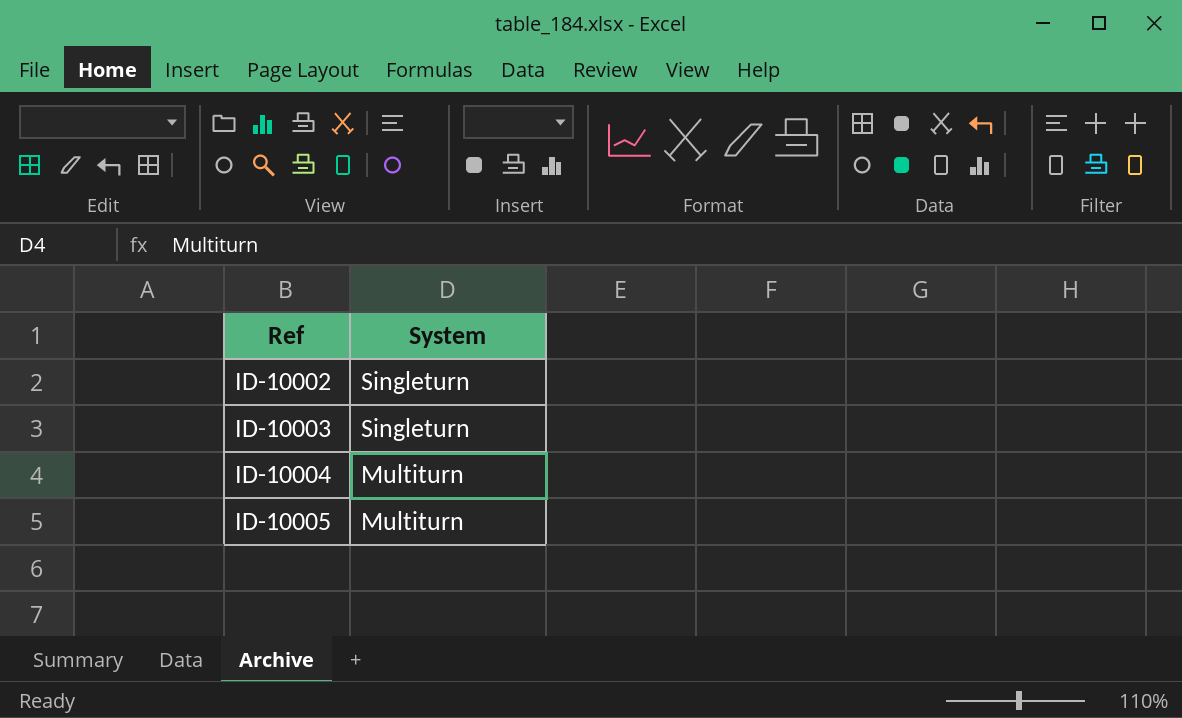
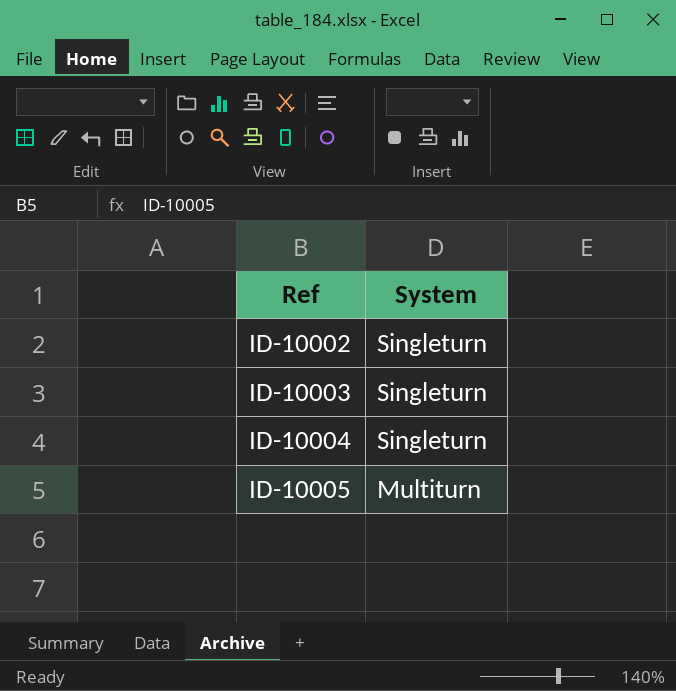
ID-10004 | System: Multiturn -> Singleturn

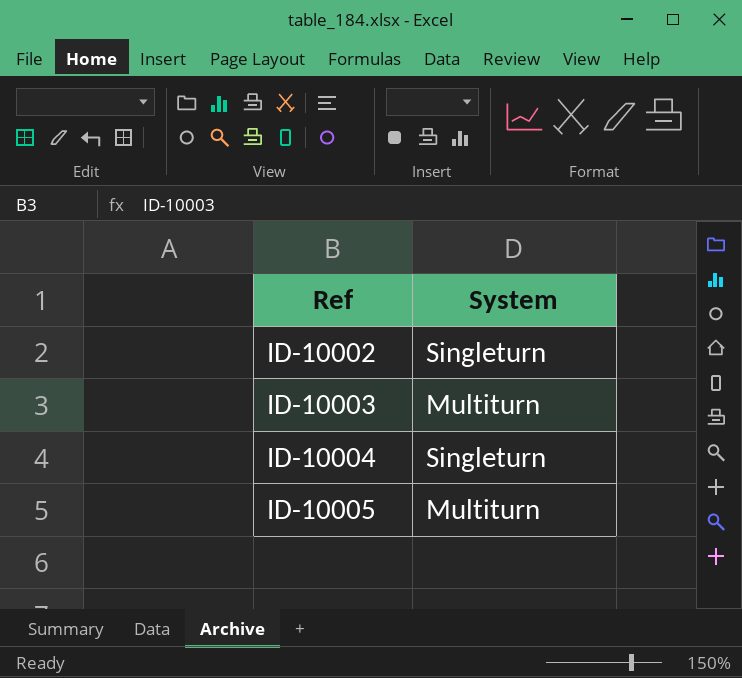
ID-10003 | System: Singleturn -> Multiturn

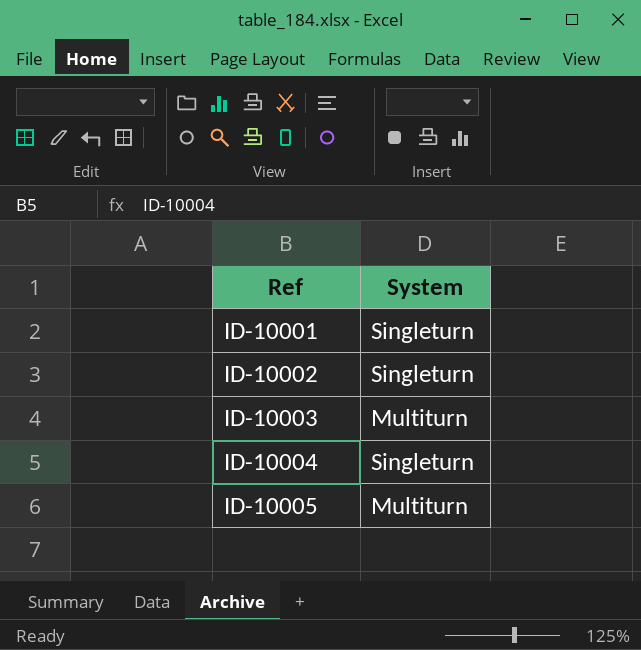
row ID-10001: none -> Singleturn

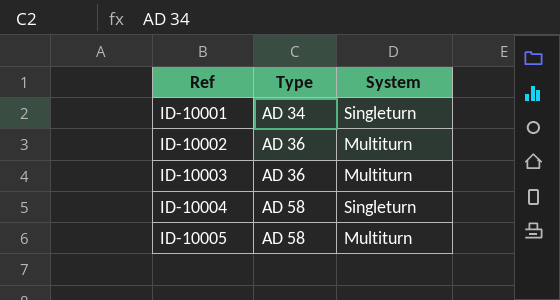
column Type | position: none -> 2
ID-10002 | System: Singleturn -> Multiturn

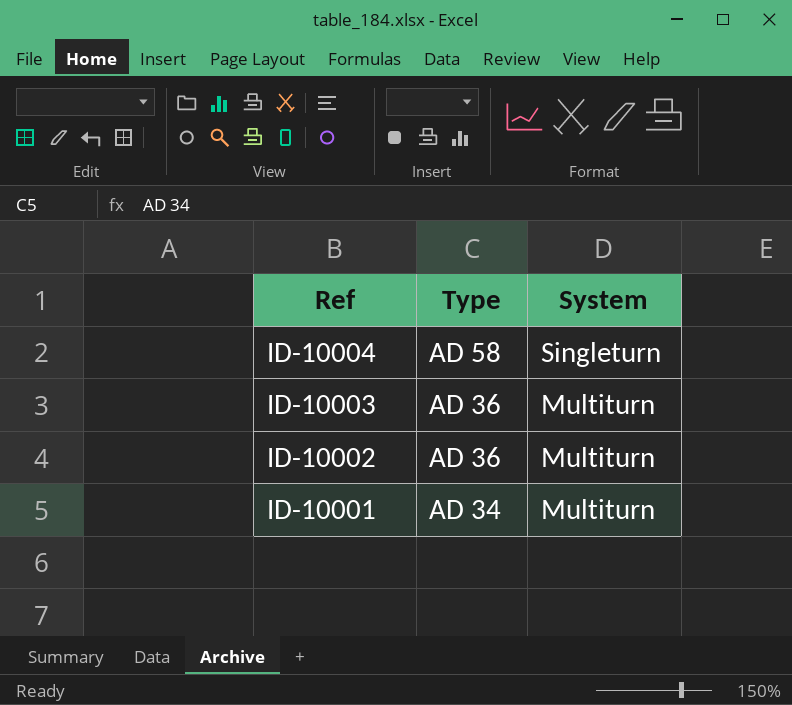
row order: Ref ascending -> Ref descending
row ID-10005: AD 58 | Multiturn -> none
ID-10001 | System: Singleturn -> Multiturn

